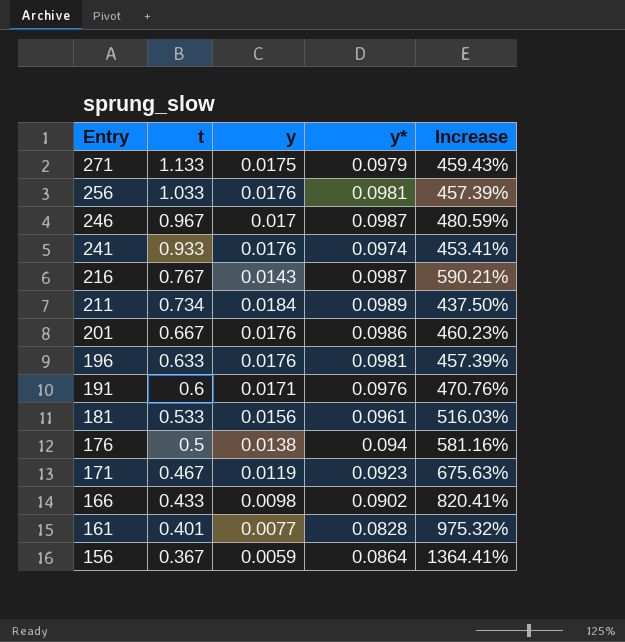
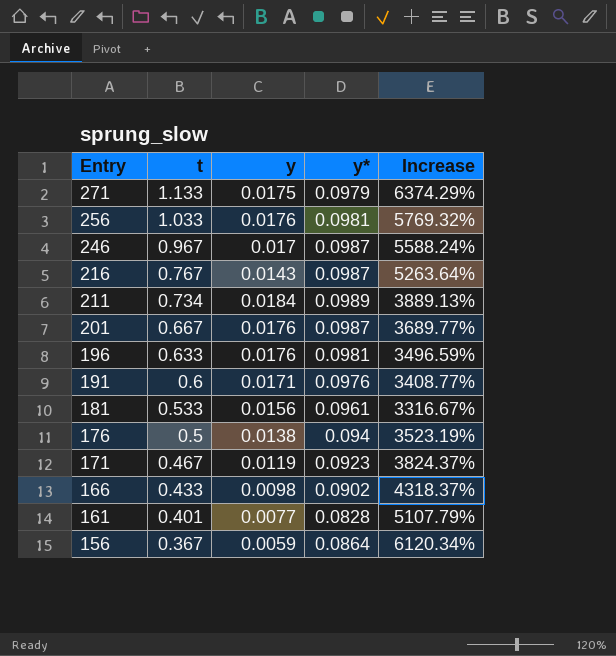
column Increase | formula: ([y*] - [y]) / [y] -> ([t] - [y]) / [y]
row 241: 0.933 | 0.0176 | 0.0974 | 453.41% -> none
201 | y*: 0.0986 -> 0.0987

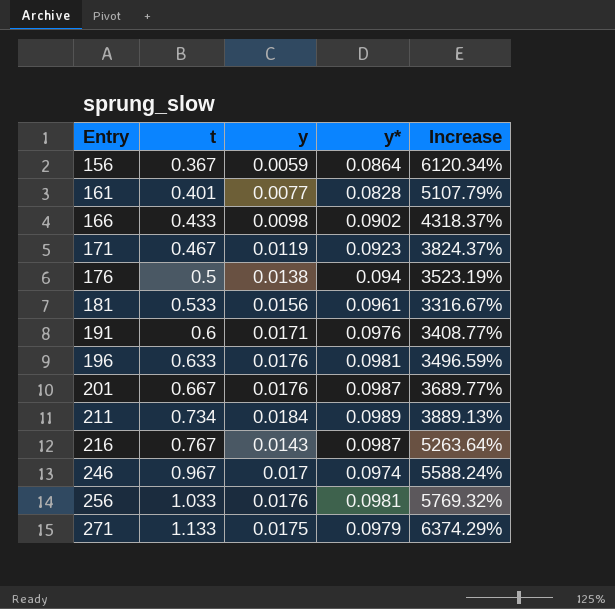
row order: Entry descending -> Entry ascending
246 | y*: 0.0987 -> 0.0974

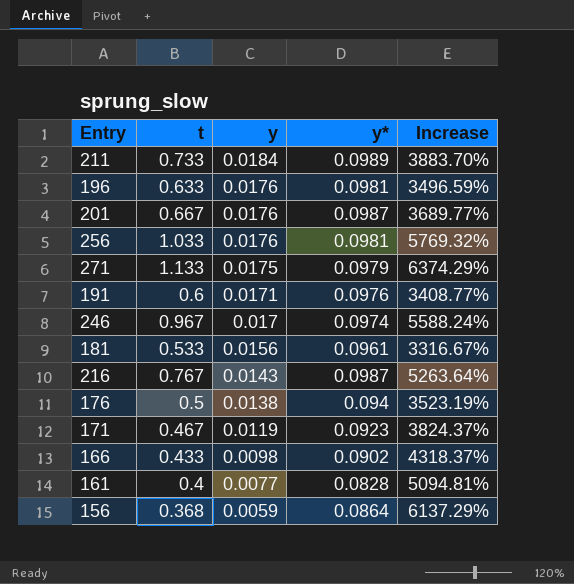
row order: Entry ascending -> y descending
211 | t: 0.734 -> 0.733
211 | Increase: 3889.13% -> 3883.70%
161 | t: 0.401 -> 0.4
161 | Increase: 5107.79% -> 5094.81%
156 | t: 0.367 -> 0.368
156 | Increase: 6120.34% -> 6137.29%

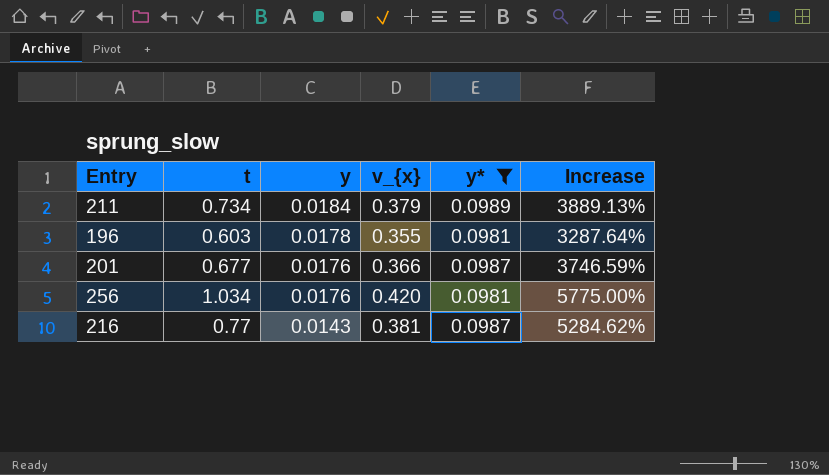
filter: none -> y* >= 0.0981
column v_{x} | position: none -> 4
211 | t: 0.733 -> 0.734
211 | Increase: 3883.70% -> 3889.13%
196 | t: 0.633 -> 0.603
196 | y: 0.0176 -> 0.0178
196 | Increase: 3496.59% -> 3287.64%
201 | t: 0.667 -> 0.677
201 | Increase: 3689.77% -> 3746.59%
256 | t: 1.033 -> 1.034
256 | Increase: 5769.32% -> 5775.00%
216 | t: 0.767 -> 0.77
216 | Increase: 5263.64% -> 5284.62%

